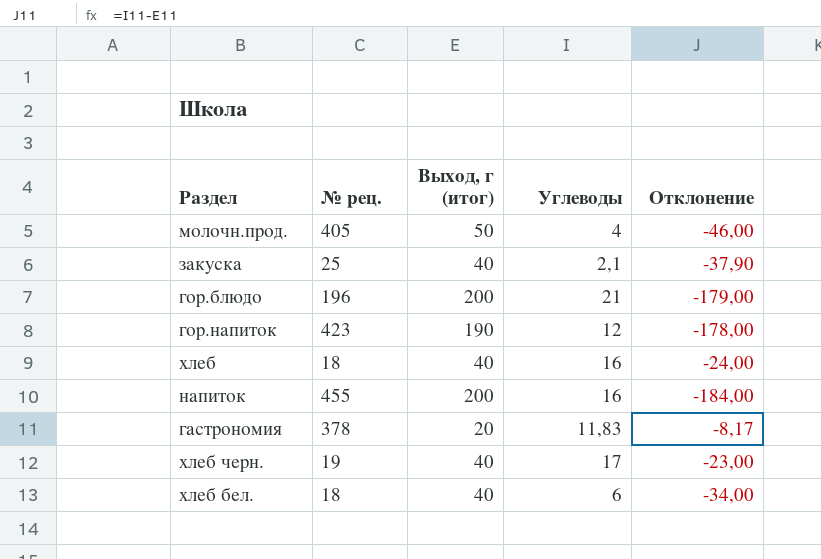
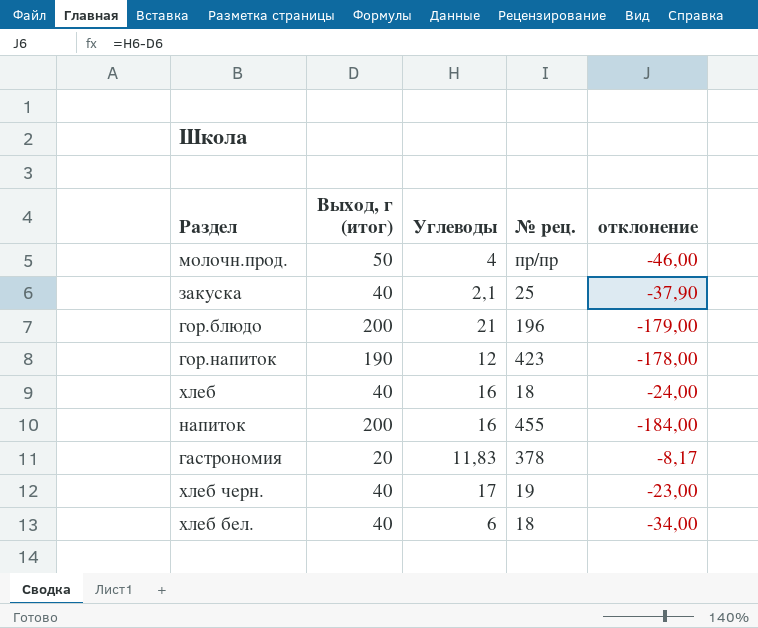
column № рец. | position: 2 -> 4
column name: Отклонение -> отклонение
молочн.прод. | № рец.: 405 -> пр/пр

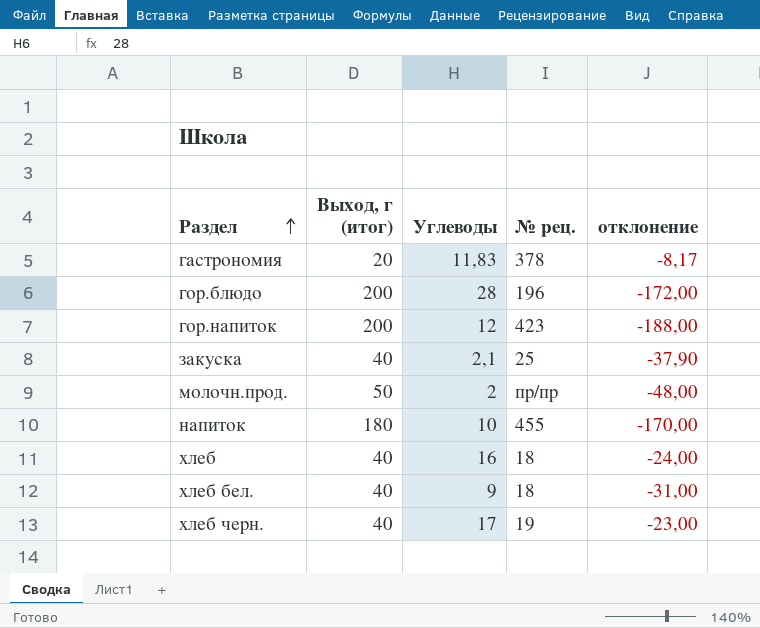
row order: none -> Раздел ascending
гор.блюдо | Углеводы: 21 -> 28
гор.блюдо | отклонение: -179,00 -> -172,00
гор.напиток | Выход, г (итог): 190 -> 200
гор.напиток | отклонение: -178,00 -> -188,00
молочн.прод. | Углеводы: 4 -> 2
молочн.прод. | отклонение: -46,00 -> -48,00
напиток | Выход, г (итог): 200 -> 180
напиток | Углеводы: 16 -> 10
напиток | отклонение: -184,00 -> -170,00
хлеб бел. | Углеводы: 6 -> 9
хлеб бел. | отклонение: -34,00 -> -31,00

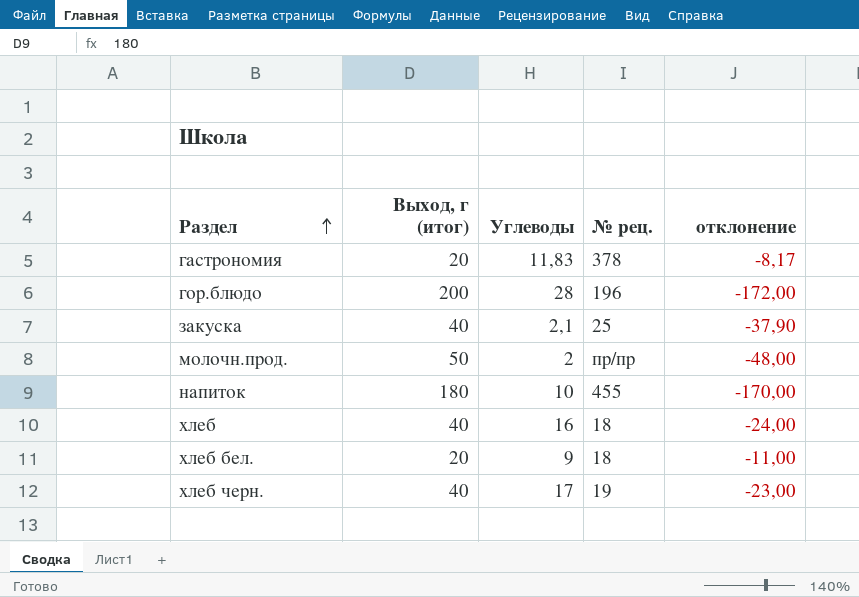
row гор.напиток: 200 | 12 | 423 | -188,00 -> none
хлеб бел. | Выход, г (итог): 40 -> 20
хлеб бел. | отклонение: -31,00 -> -11,00

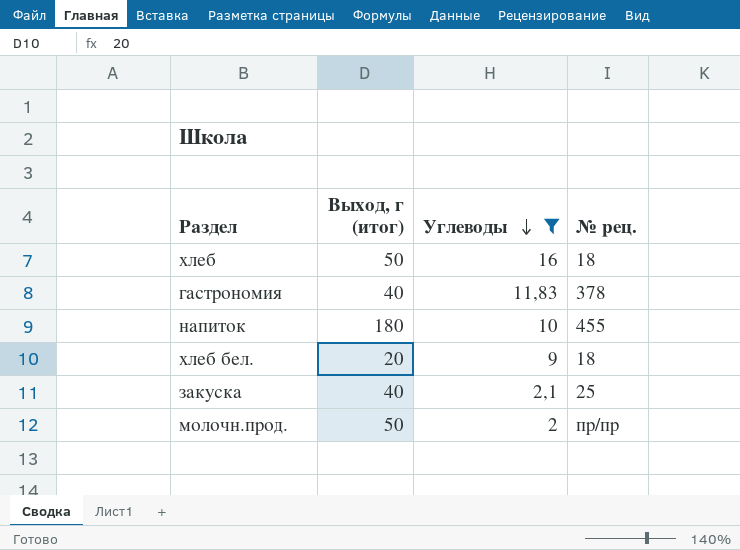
filter: none -> Углеводы <= 16
row order: Раздел ascending -> Углеводы descending
column отклонение | formula: [Углеводы] - [Выход, г (итог)] -> none
хлеб | Выход, г (итог): 40 -> 50
гастрономия | Выход, г (итог): 20 -> 40

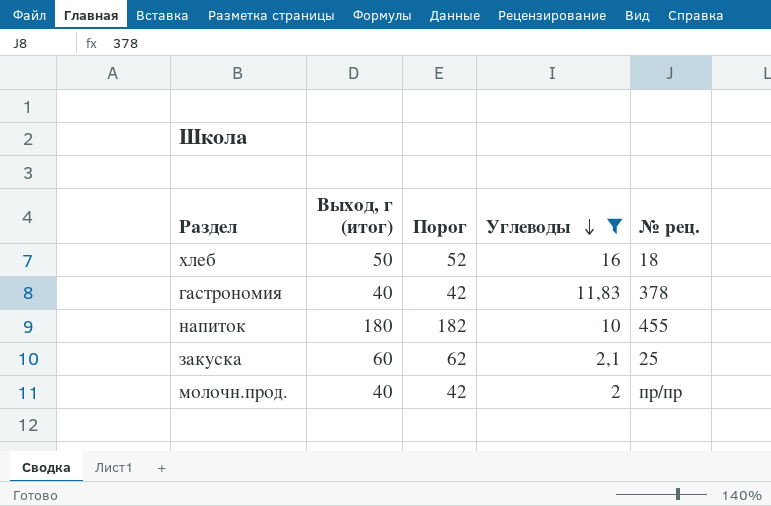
column Порог | formula: none -> [Выход, г (итог)] + 2
row хлеб бел.: 20 | 9 | 18 -> none
закуска | Выход, г (итог): 40 -> 60
молочн.прод. | Выход, г (итог): 50 -> 40

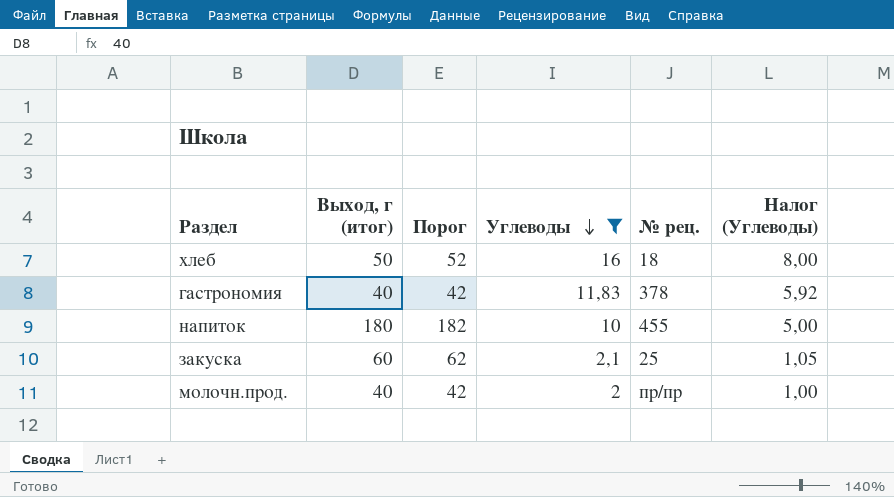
column Налог (Углеводы) | formula: none -> [Углеводы] * 0,5

